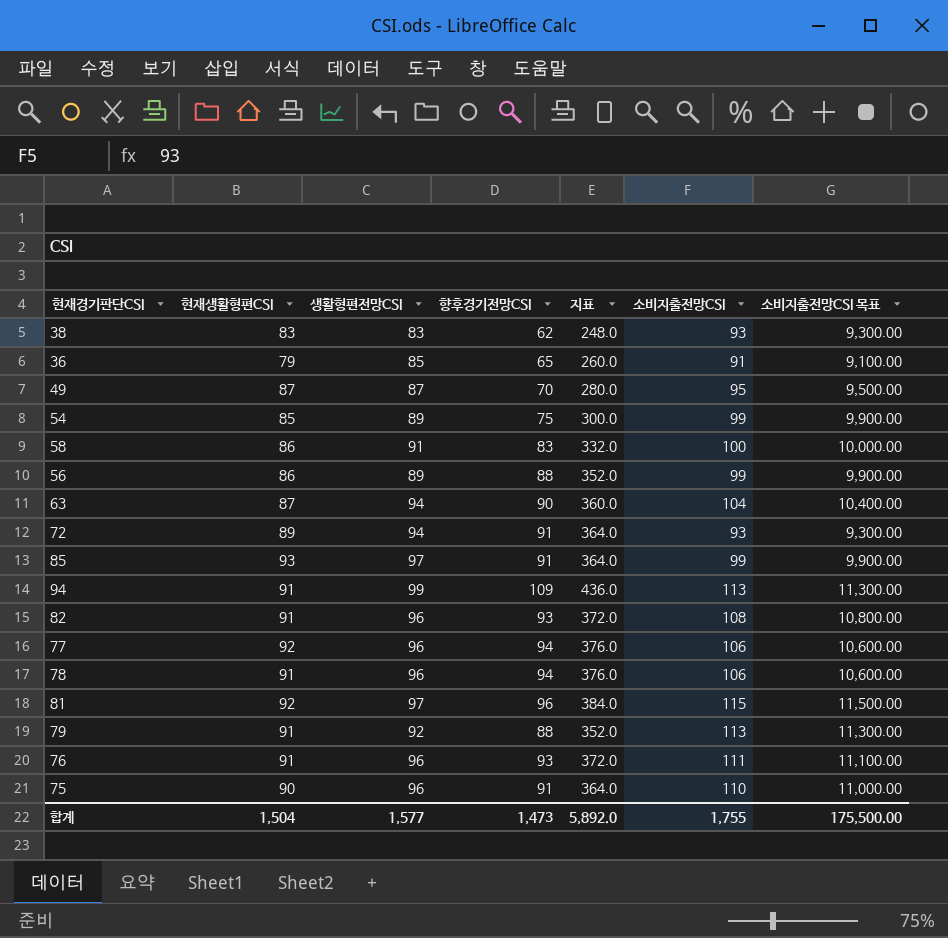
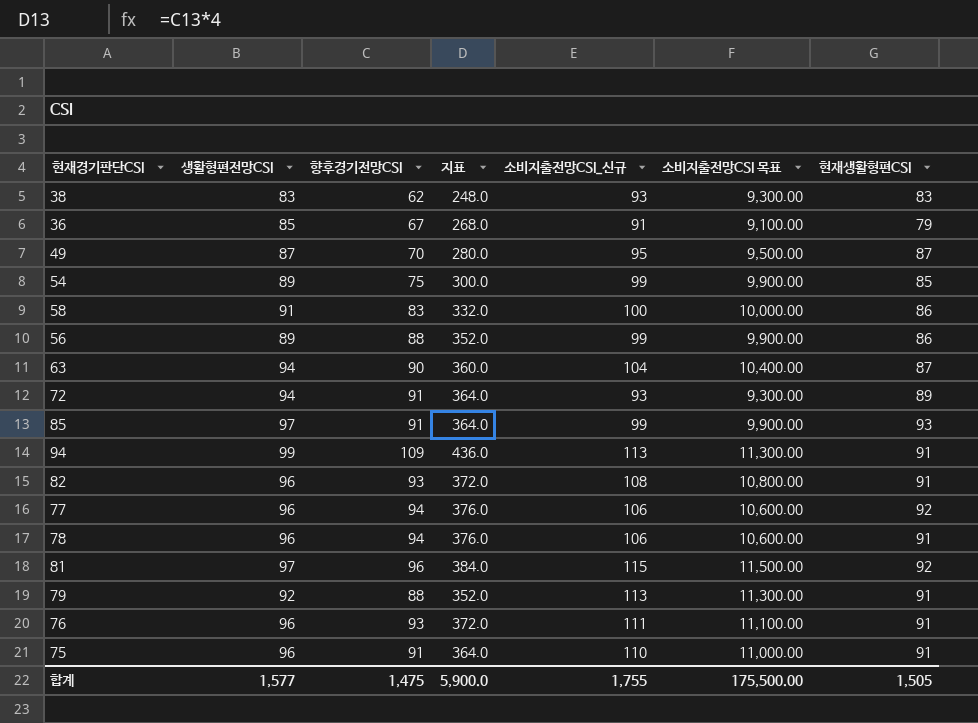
column name: 소비지출전망CSI -> 소비지출전망CSI_신규
column 현재생활형편CSI | position: 2 -> 7
36 | 향후경기전망CSI: 65 -> 67
36 | 지표: 260.0 -> 268.0
75 | 현재생활형편CSI: 90 -> 91
합계 | 향후경기전망CSI: 1,473 -> 1,475
합계 | 지표: 5,892.0 -> 5,900.0
합계 | 현재생활형편CSI: 1,504 -> 1,505

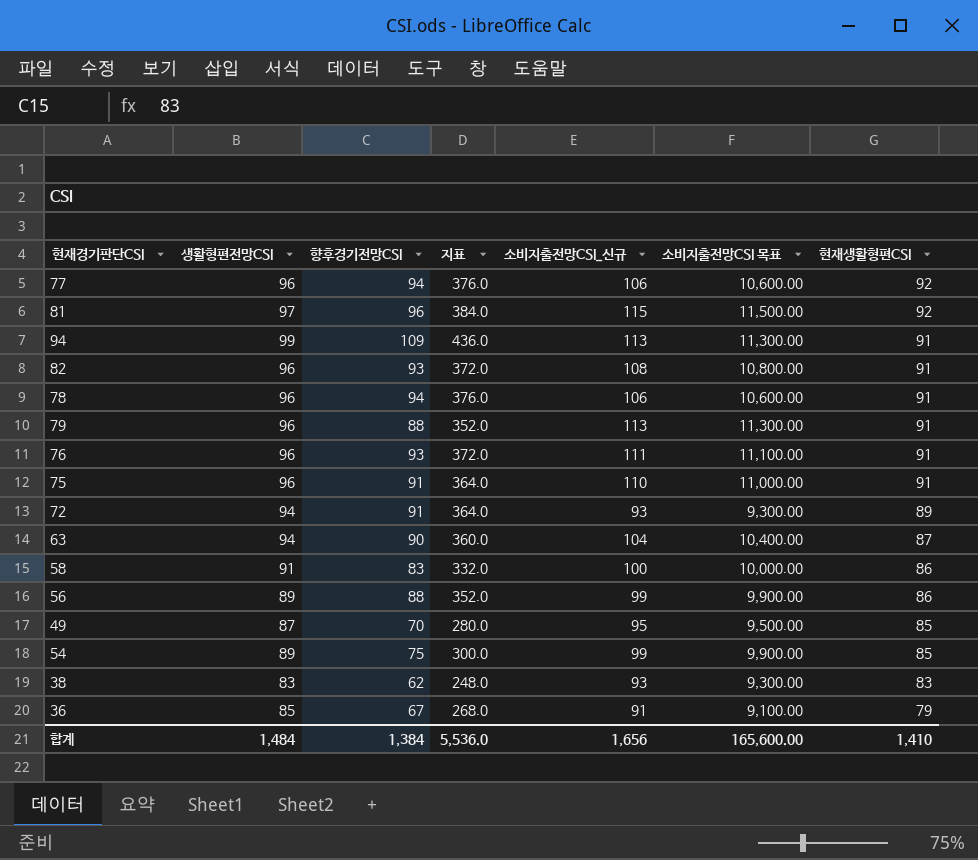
row order: none -> 현재생활형편CSI descending
row 85: 97 | 91 | 364.0 | 99 | 9,900.00 | 93 -> none
79 | 생활형편전망CSI: 92 -> 96
49 | 현재생활형편CSI: 87 -> 85
합계 | 생활형편전망CSI: 1,577 -> 1,484
합계 | 향후경기전망CSI: 1,475 -> 1,384
합계 | 지표: 5,900.0 -> 5,536.0
합계 | 소비지출전망CSI_신규: 1,755 -> 1,656
합계 | 소비지출전망CSI 목표: 175,500.00 -> 165,600.00
합계 | 현재생활형편CSI: 1,505 -> 1,410

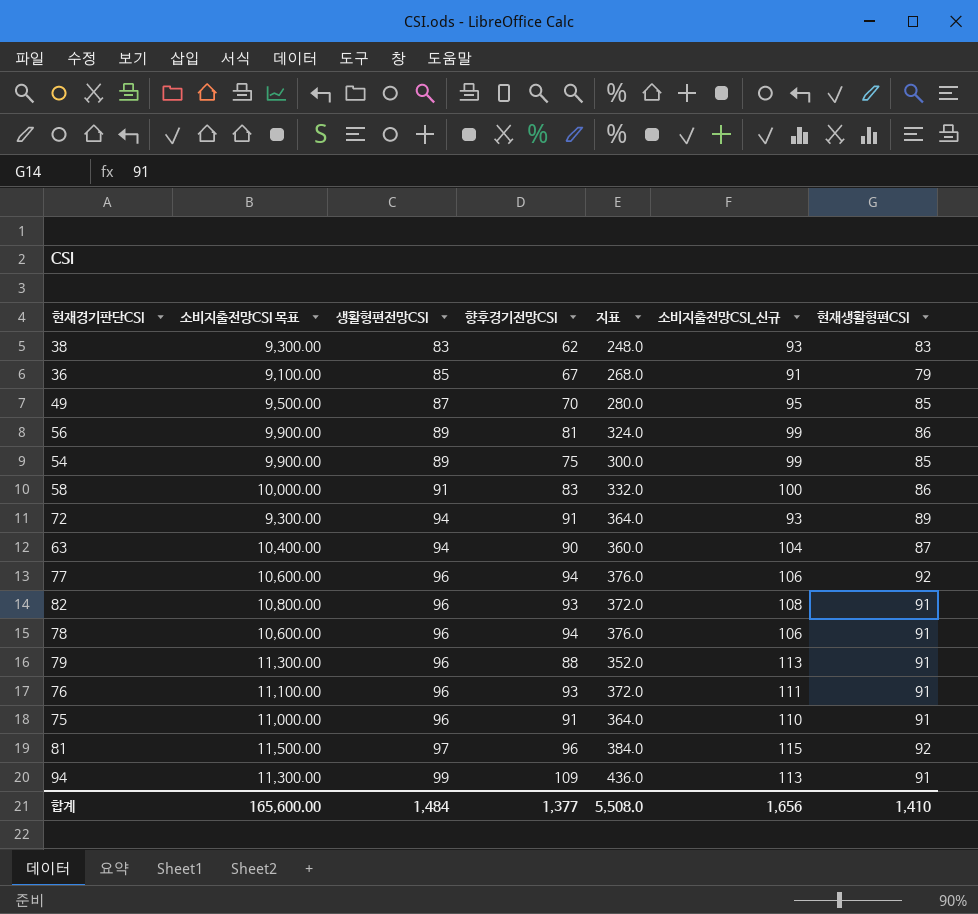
row order: 현재생활형편CSI descending -> 생활형편전망CSI ascending
column 소비지출전망CSI 목표 | position: 6 -> 2
56 | 향후경기전망CSI: 88 -> 81
56 | 지표: 352.0 -> 324.0
합계 | 향후경기전망CSI: 1,384 -> 1,377
합계 | 지표: 5,536.0 -> 5,508.0

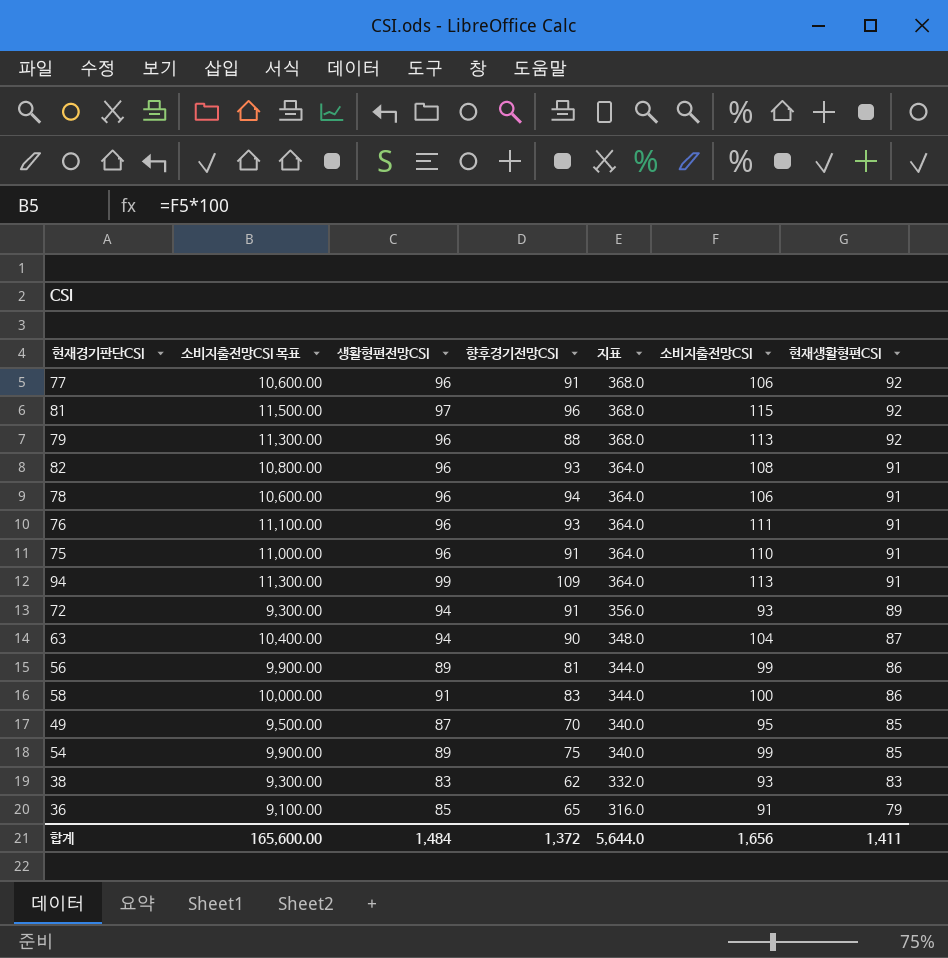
row order: 생활형편전망CSI ascending -> 지표 descending
column 지표 | formula: [향후경기전망CSI] * 4 -> [현재생활형편CSI] * 4
column name: 소비지출전망CSI_신규 -> 소비지출전망CSI
77 | 향후경기전망CSI: 94 -> 91
79 | 현재생활형편CSI: 91 -> 92
36 | 향후경기전망CSI: 67 -> 65
합계 | 향후경기전망CSI: 1,377 -> 1,372
합계 | 지표: 5,508.0 -> 5,644.0
합계 | 현재생활형편CSI: 1,410 -> 1,411

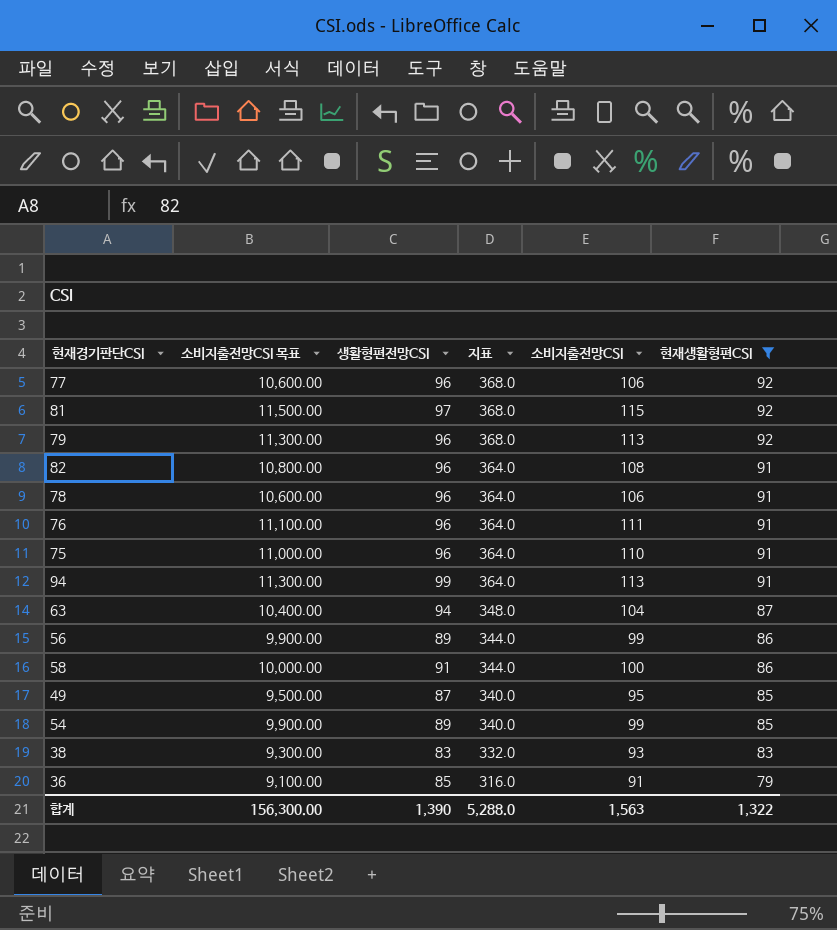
filter: none -> 현재생활형편CSI != 89
column 향후경기전망CSI | position: 4 -> none
합계 | 소비지출전망CSI 목표: 165,600.00 -> 156,300.00
합계 | 생활형편전망CSI: 1,484 -> 1,390
합계 | 지표: 5,644.0 -> 5,288.0
합계 | 소비지출전망CSI: 1,656 -> 1,563
합계 | 현재생활형편CSI: 1,411 -> 1,322

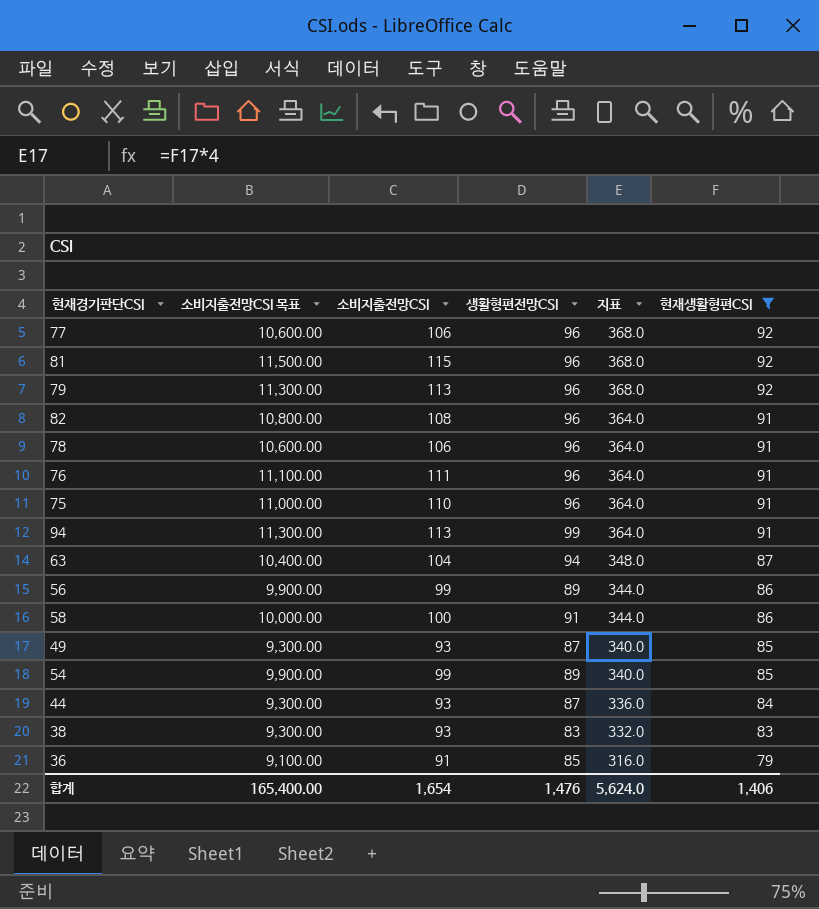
column 소비지출전망CSI | position: 5 -> 3
81 | 생활형편전망CSI: 97 -> 96
49 | 소비지출전망CSI 목표: 9,500.00 -> 9,300.00
49 | 소비지출전망CSI: 95 -> 93
row 44: none -> 9,300.00 | 93 | 87 | 336.0 | 84
합계 | 소비지출전망CSI 목표: 156,300.00 -> 165,400.00
합계 | 소비지출전망CSI: 1,563 -> 1,654
합계 | 생활형편전망CSI: 1,390 -> 1,476
합계 | 지표: 5,288.0 -> 5,624.0
합계 | 현재생활형편CSI: 1,322 -> 1,406

